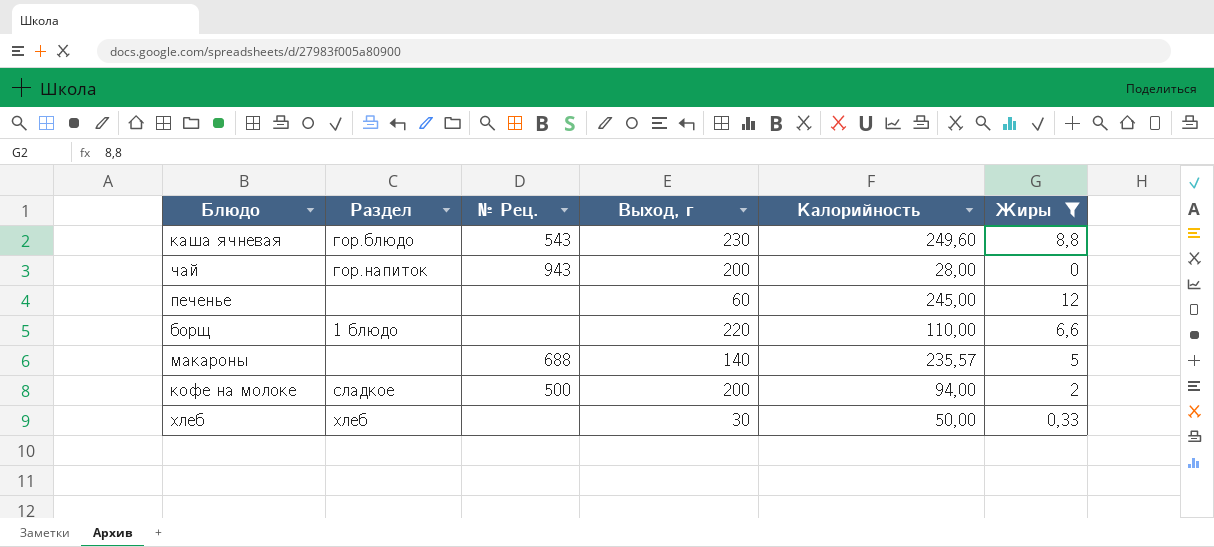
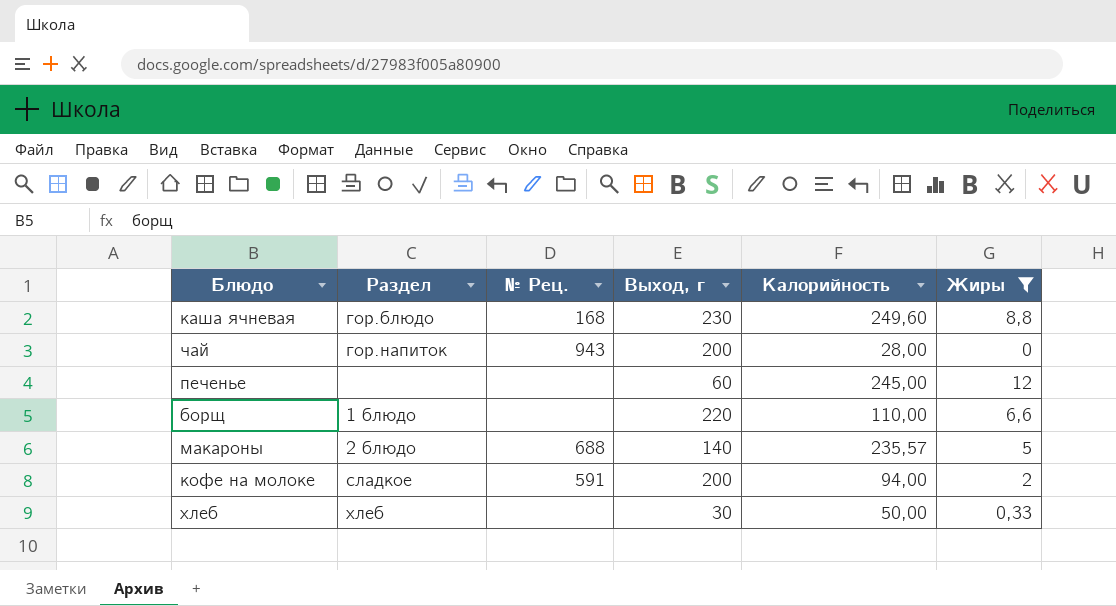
каша ячневая | № Рец.: 543 -> 168
макароны | Раздел: none -> 2 блюдо
кофе на молоке | № Рец.: 500 -> 591

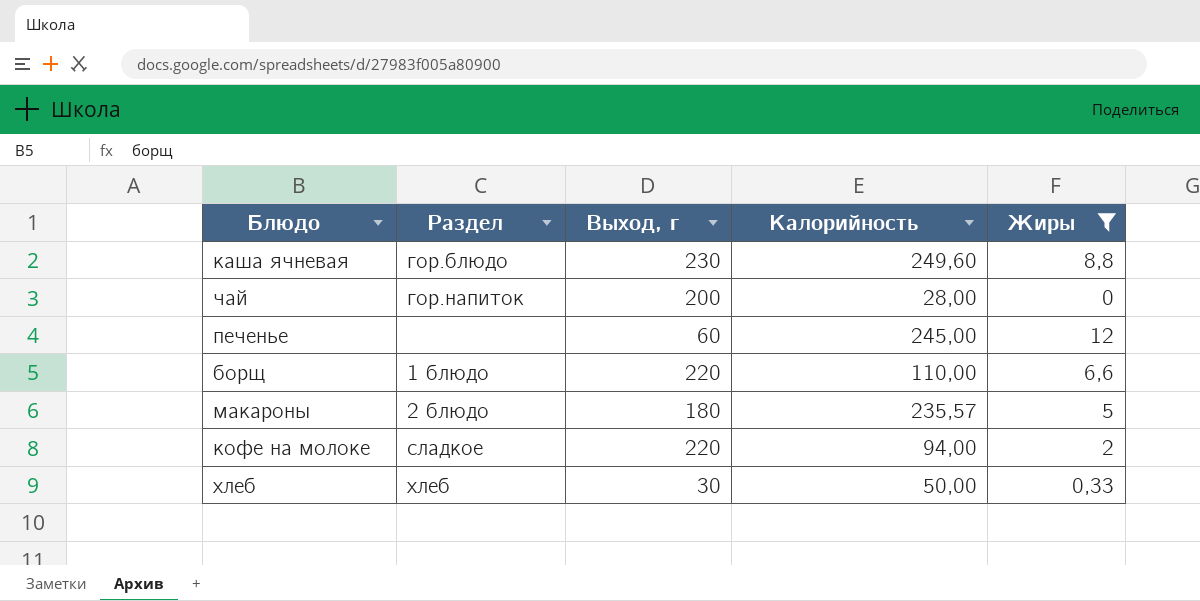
column № Рец. | position: 3 -> none
макароны | Выход, г: 140 -> 180
кофе на молоке | Выход, г: 200 -> 220

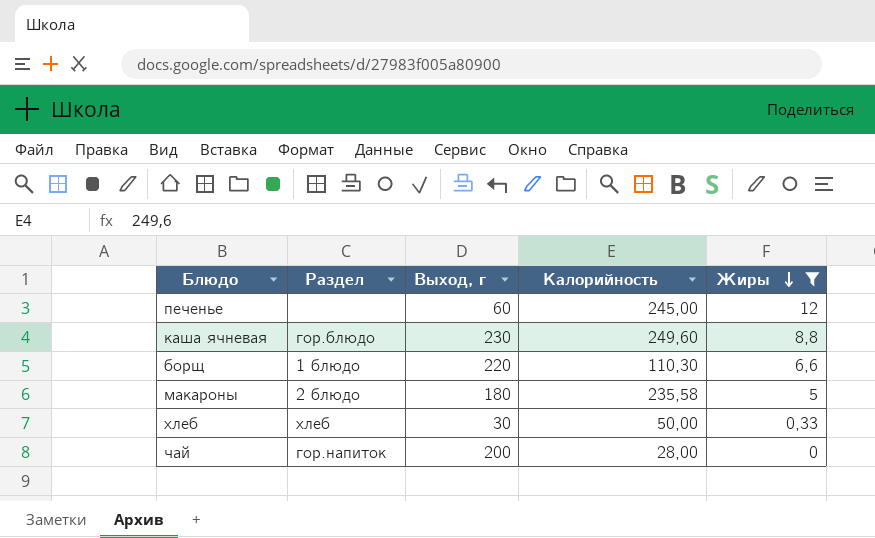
row order: none -> Жиры descending
row кофе на молоке: сладкое | 220 | 94,00 | 2 -> none
борщ | Калорийность: 110,00 -> 110,30
макароны | Калорийность: 235,57 -> 235,58

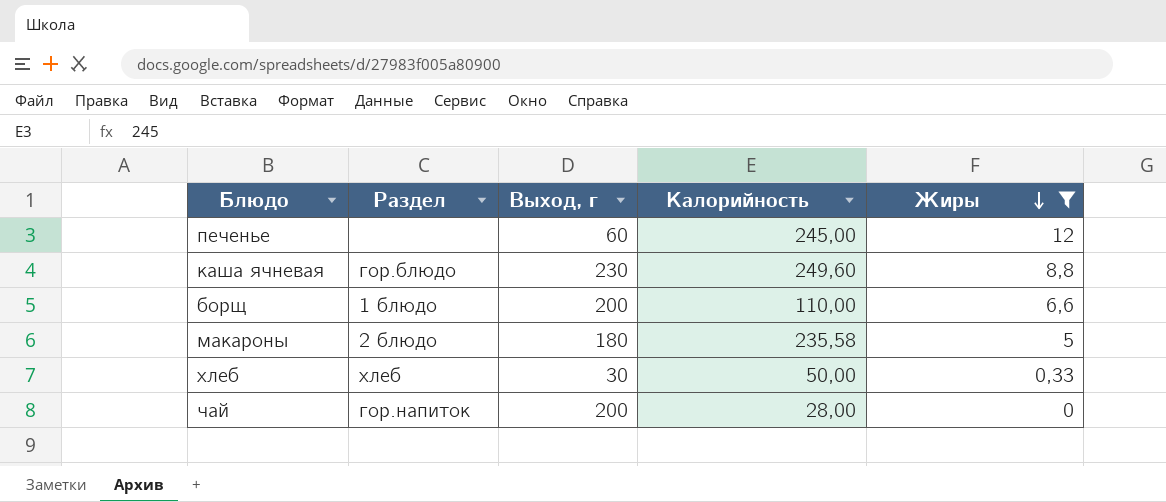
борщ | Выход, г: 220 -> 200
борщ | Калорийность: 110,30 -> 110,00

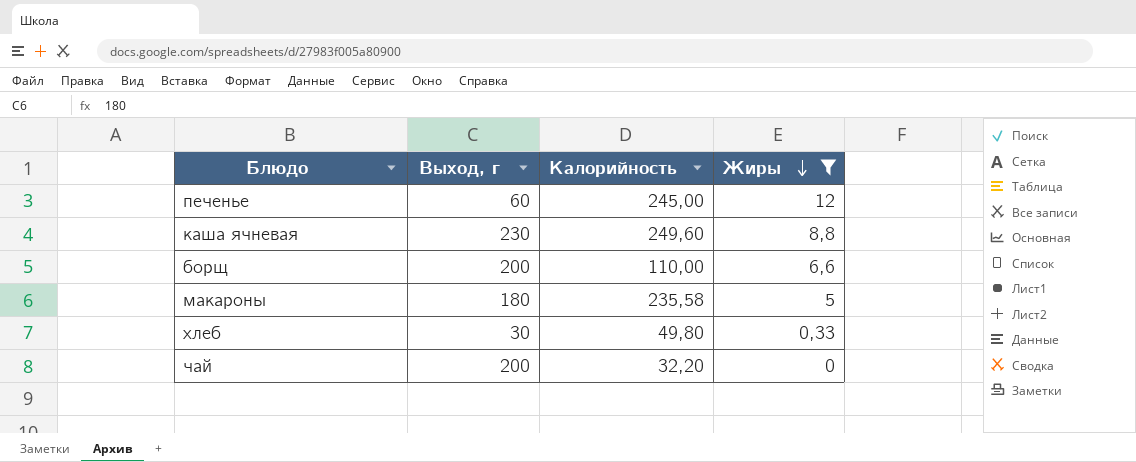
column Раздел | position: 2 -> none
хлеб | Калорийность: 50,00 -> 49,80
чай | Калорийность: 28,00 -> 32,20

